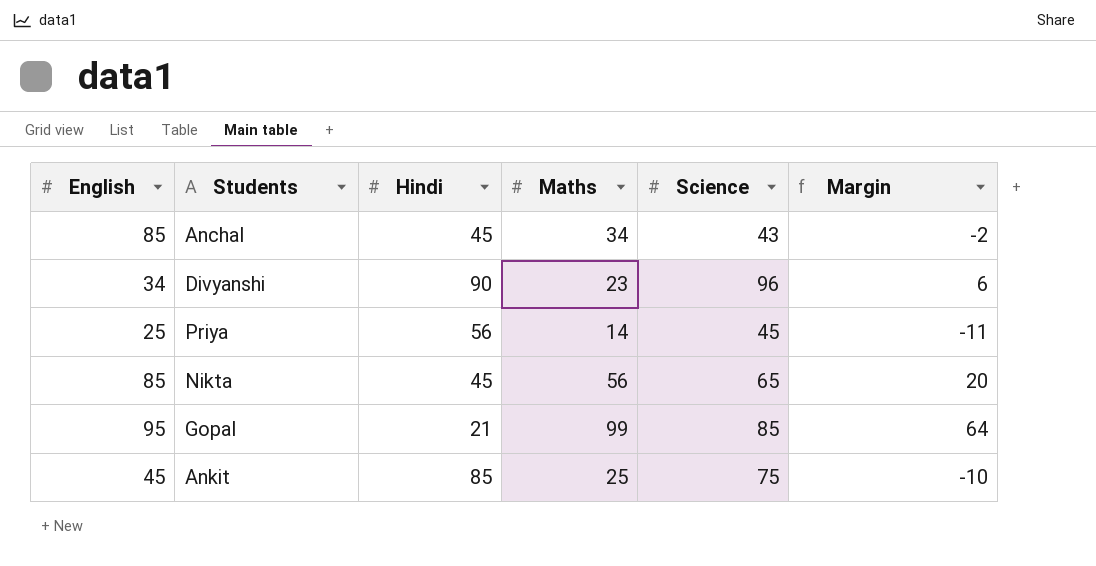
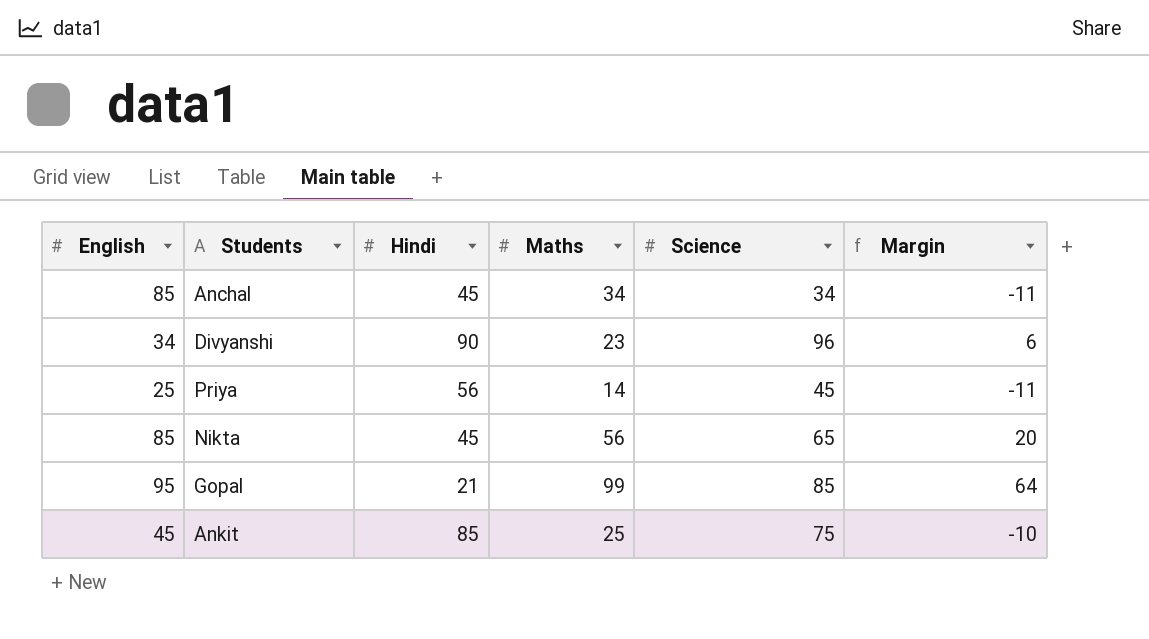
Anchal | Science: 43 -> 34
Anchal | Margin: -2 -> -11

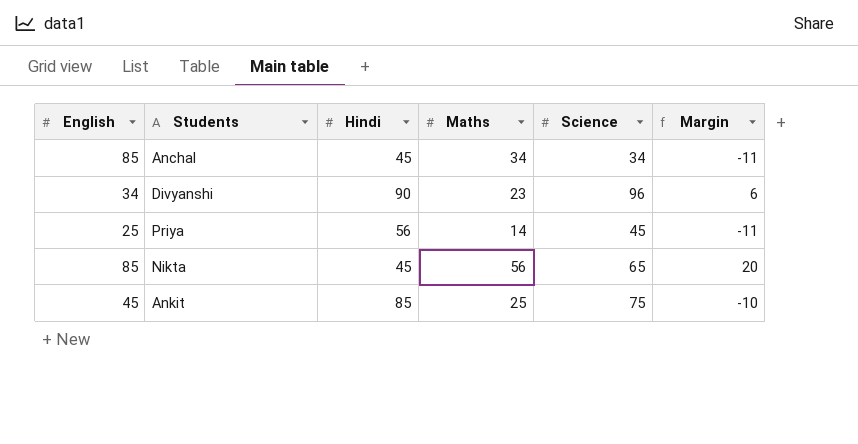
row Gopal: 95 | 21 | 99 | 85 | 64 -> none

